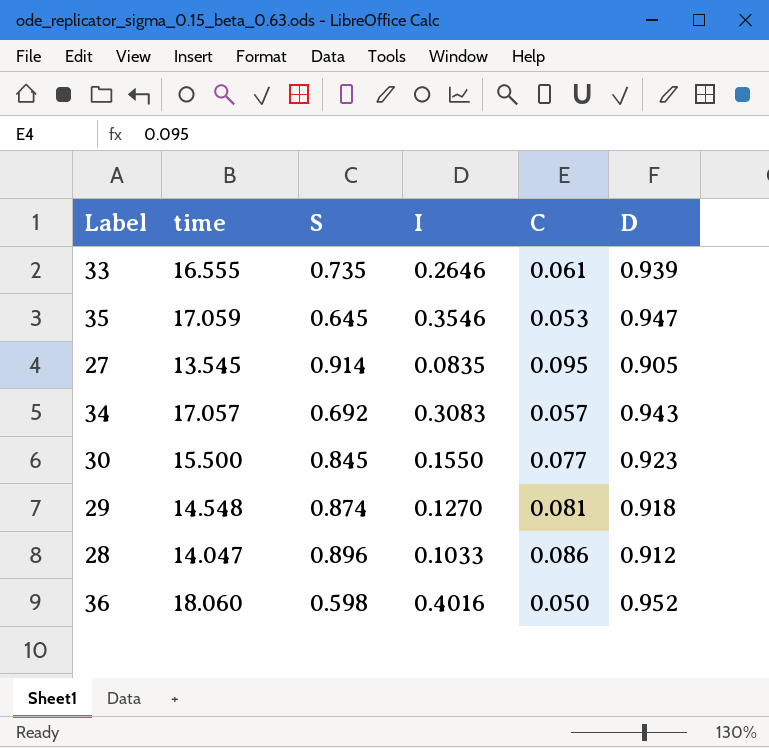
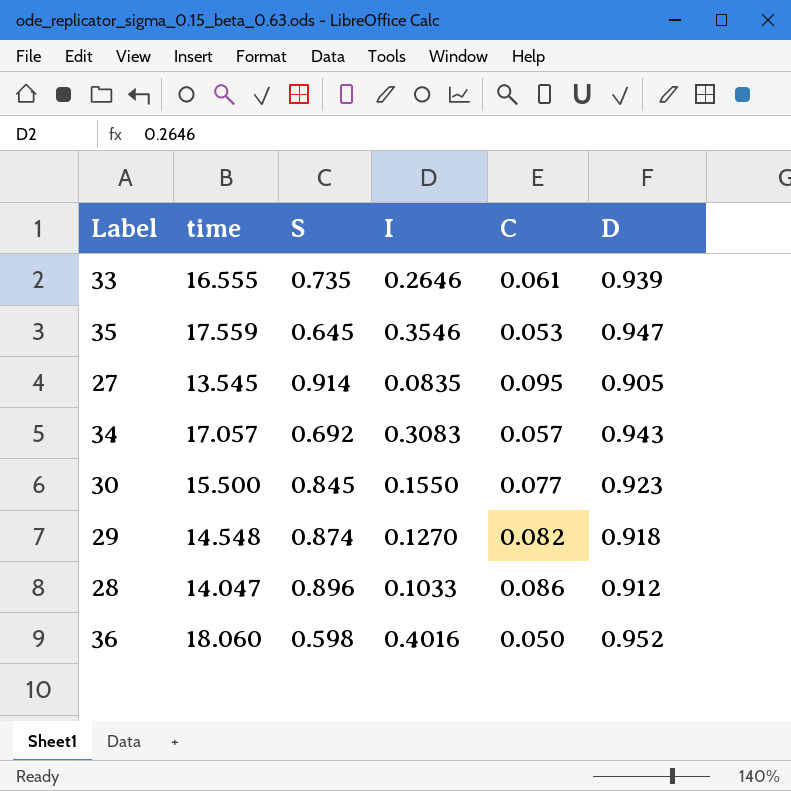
35 | time: 17.059 -> 17.559
29 | C: 0.081 -> 0.082

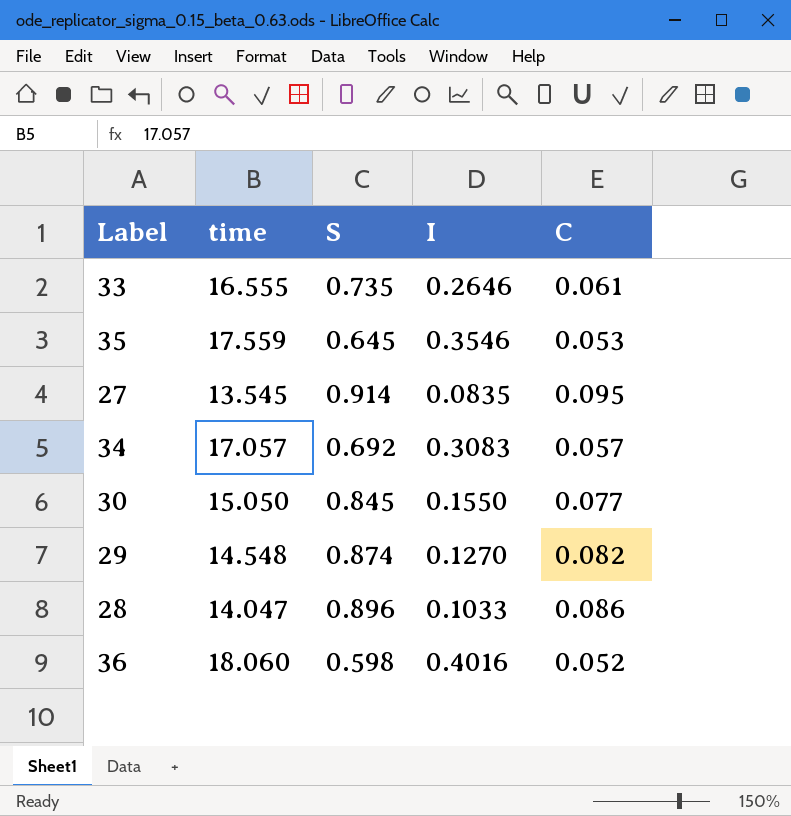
column D | position: 6 -> none
30 | time: 15.500 -> 15.050
36 | C: 0.050 -> 0.052

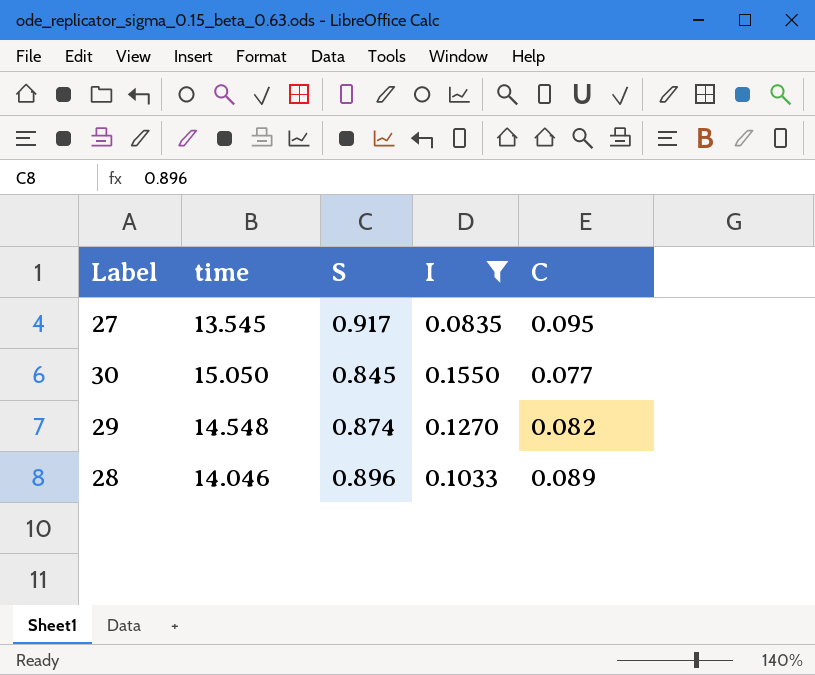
filter: none -> I <= 0.1550
27 | S: 0.914 -> 0.917
28 | time: 14.047 -> 14.046
28 | C: 0.086 -> 0.089

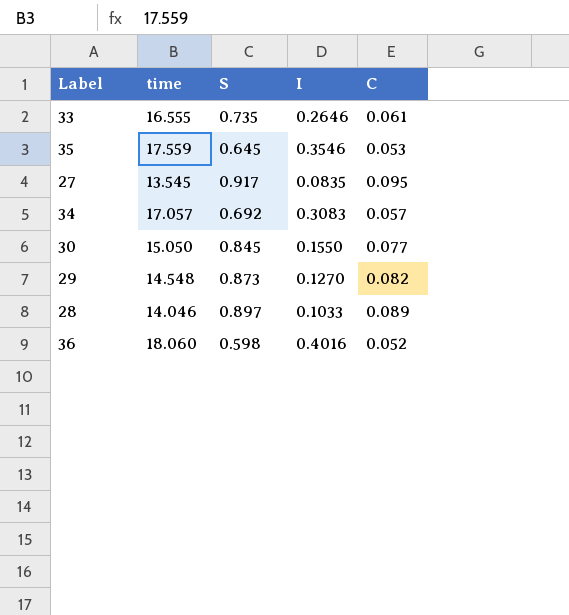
filter: I <= 0.1550 -> none
29 | S: 0.874 -> 0.873
28 | S: 0.896 -> 0.897

